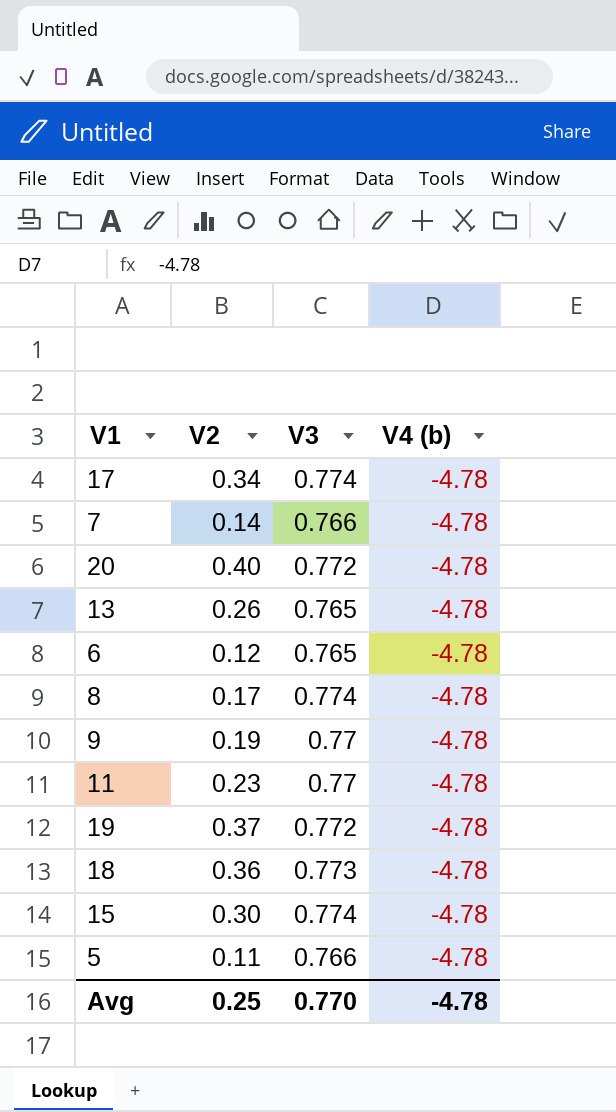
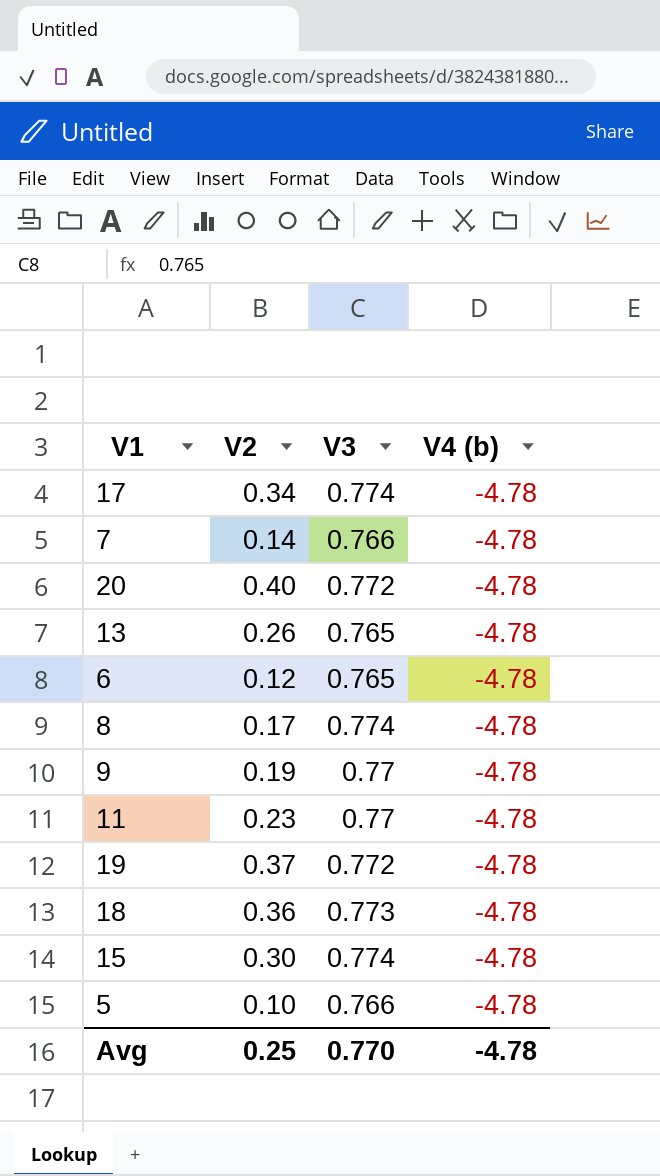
5 | V2: 0.11 -> 0.10

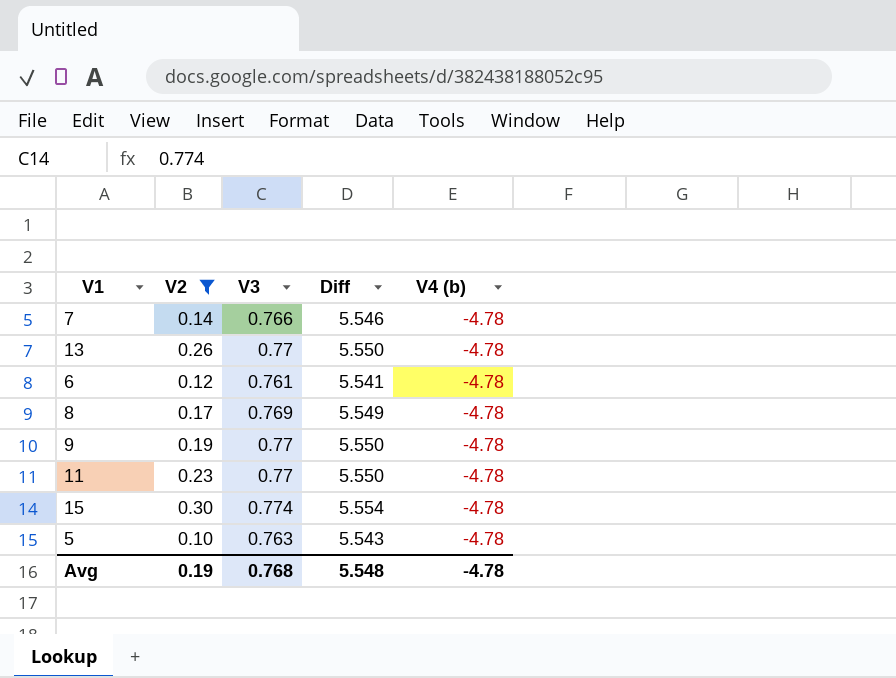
filter: none -> V2 <= 0.30
column Diff | formula: none -> [V3] - [V4 (b)]
13 | V3: 0.765 -> 0.77
6 | V3: 0.765 -> 0.761
8 | V3: 0.774 -> 0.769
5 | V3: 0.766 -> 0.763
Avg | V2: 0.25 -> 0.19
Avg | V3: 0.770 -> 0.768

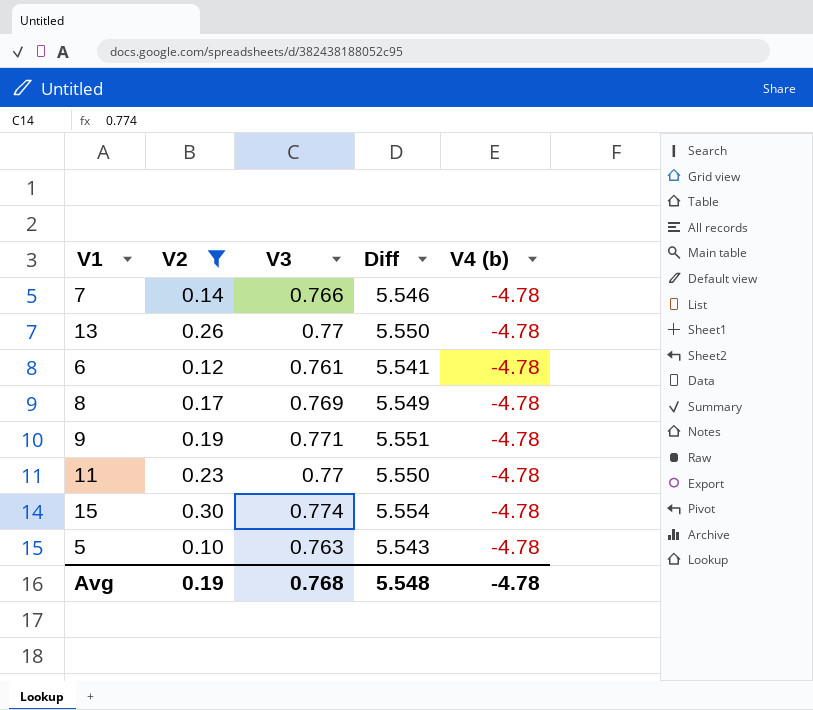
9 | V3: 0.77 -> 0.771
9 | Diff: 5.550 -> 5.551

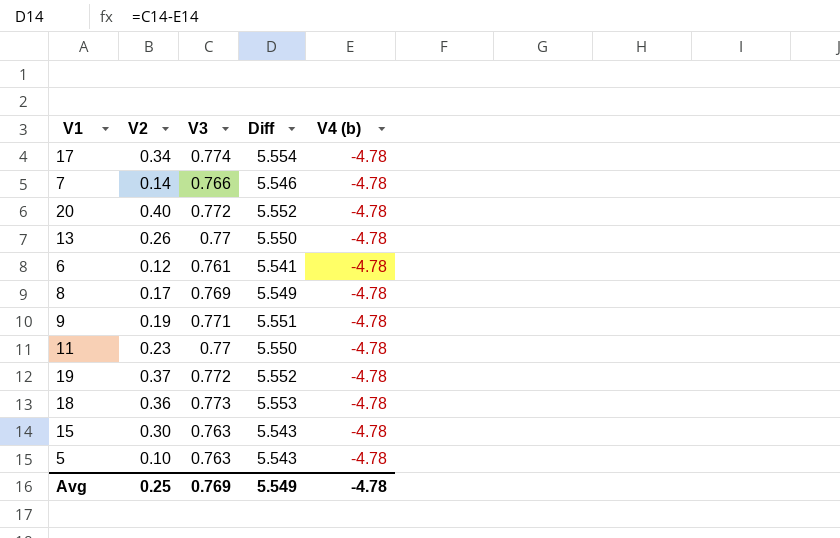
filter: V2 <= 0.30 -> none
15 | V3: 0.774 -> 0.763
15 | Diff: 5.554 -> 5.543
Avg | V2: 0.19 -> 0.25
Avg | V3: 0.768 -> 0.769
Avg | Diff: 5.548 -> 5.549

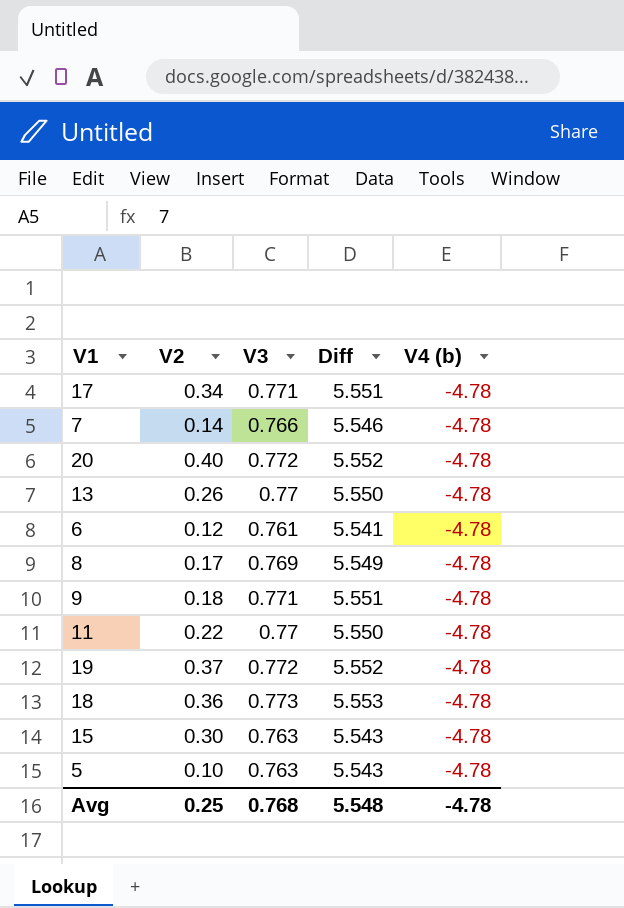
17 | V3: 0.774 -> 0.771
17 | Diff: 5.554 -> 5.551
9 | V2: 0.19 -> 0.18
11 | V2: 0.23 -> 0.22
Avg | V3: 0.769 -> 0.768
Avg | Diff: 5.549 -> 5.548

